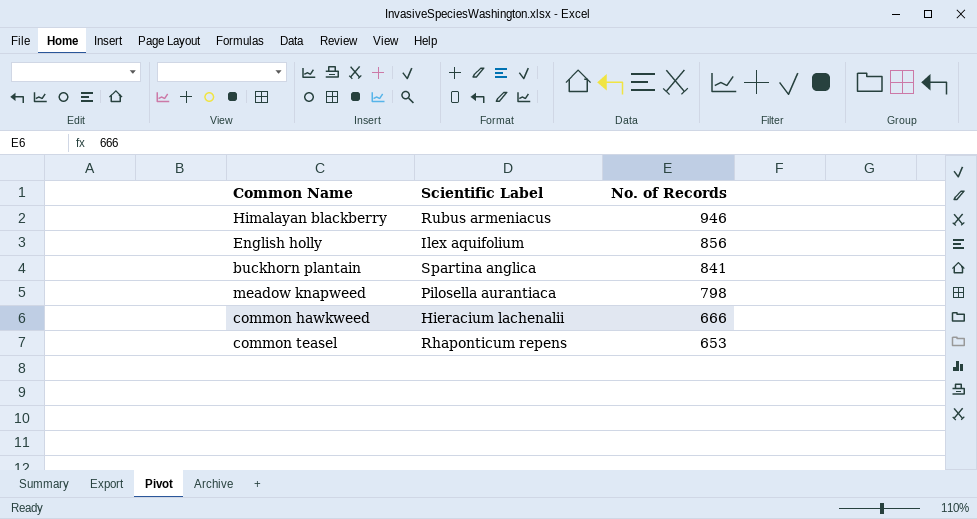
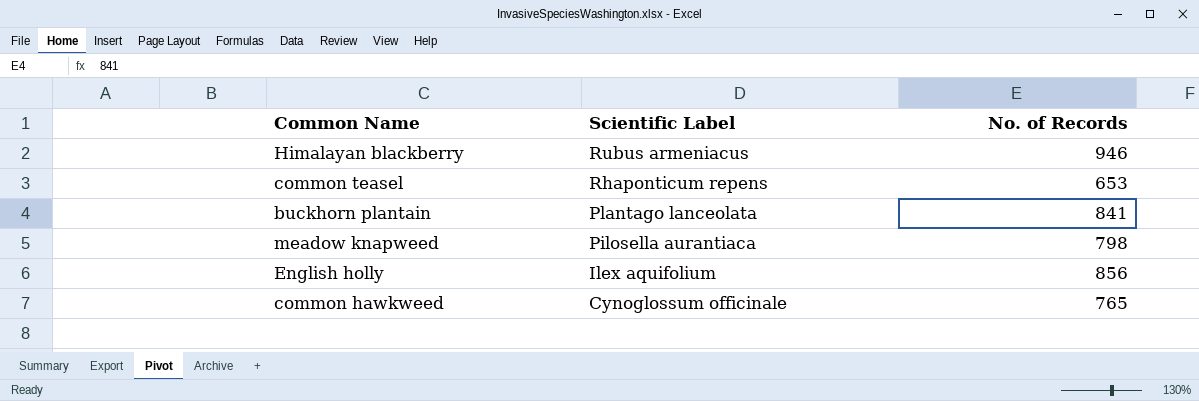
row order: No. of Records descending -> Scientific Label descending
buckhorn plantain | Scientific Label: Spartina anglica -> Plantago lanceolata
common hawkweed | Scientific Label: Hieracium lachenalii -> Cynoglossum officinale
common hawkweed | No. of Records: 666 -> 765

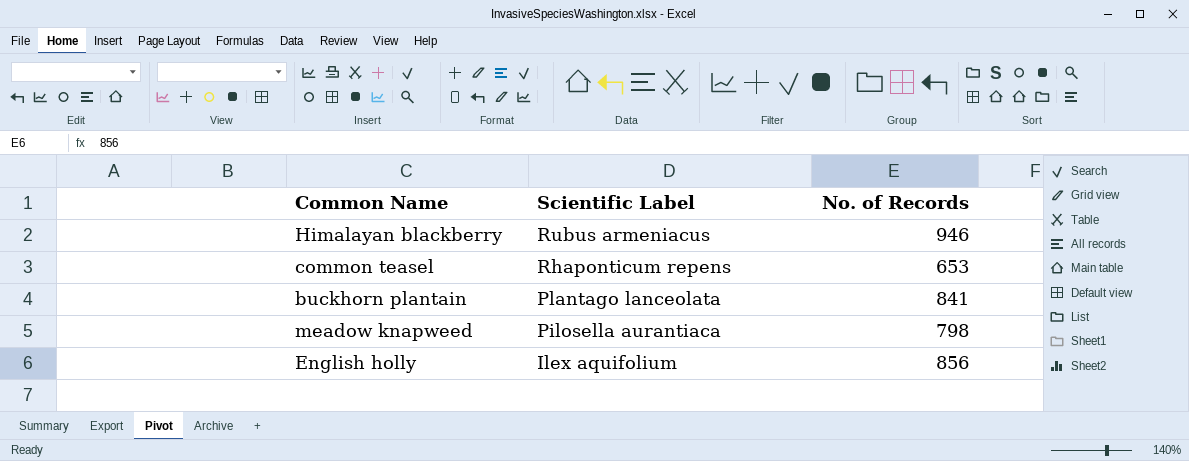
row common hawkweed: Cynoglossum officinale | 765 -> none

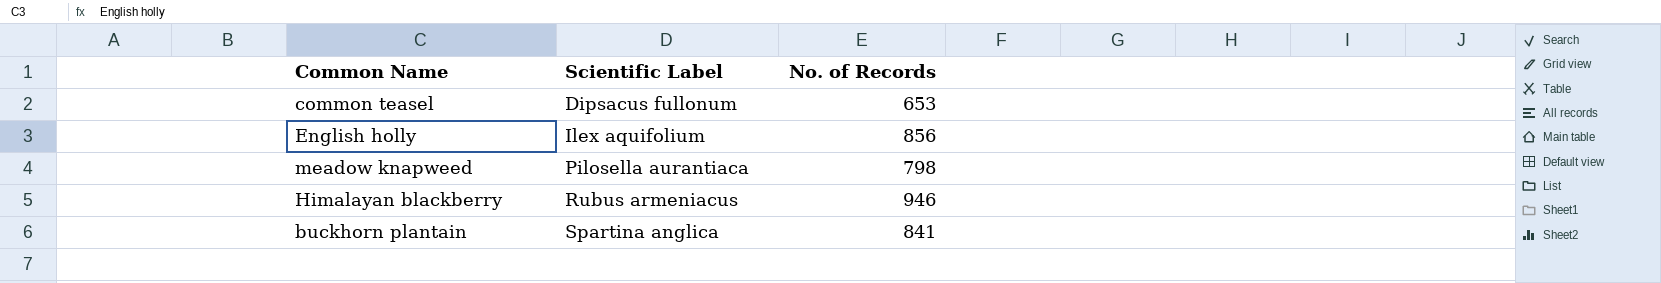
row order: Scientific Label descending -> Scientific Label ascending
common teasel | Scientific Label: Rhaponticum repens -> Dipsacus fullonum
buckhorn plantain | Scientific Label: Plantago lanceolata -> Spartina anglica

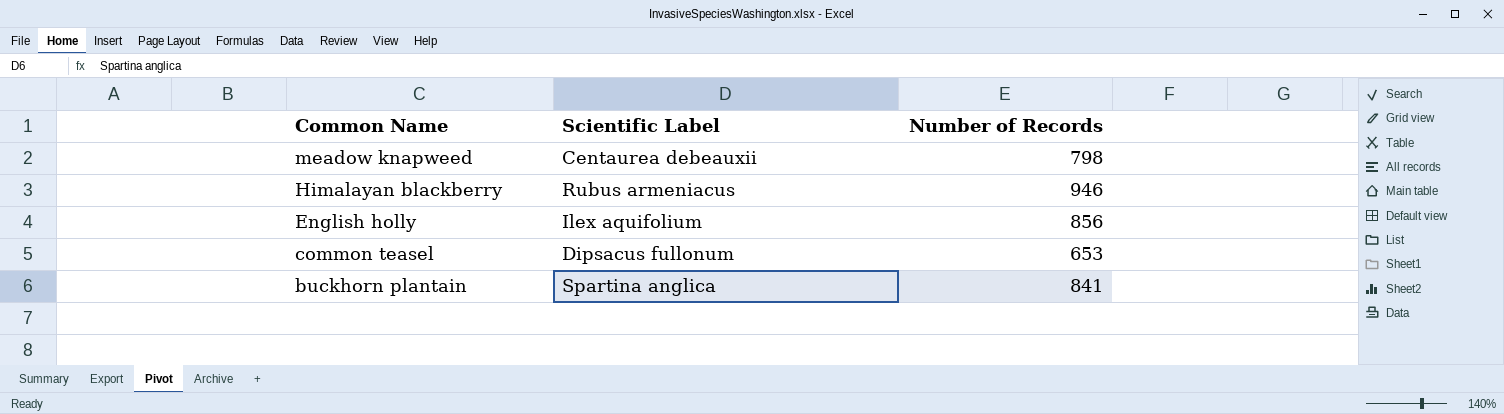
row order: Scientific Label ascending -> Common Name descending
column name: No. of Records -> Number of Records
meadow knapweed | Scientific Label: Pilosella aurantiaca -> Centaurea debeauxii

